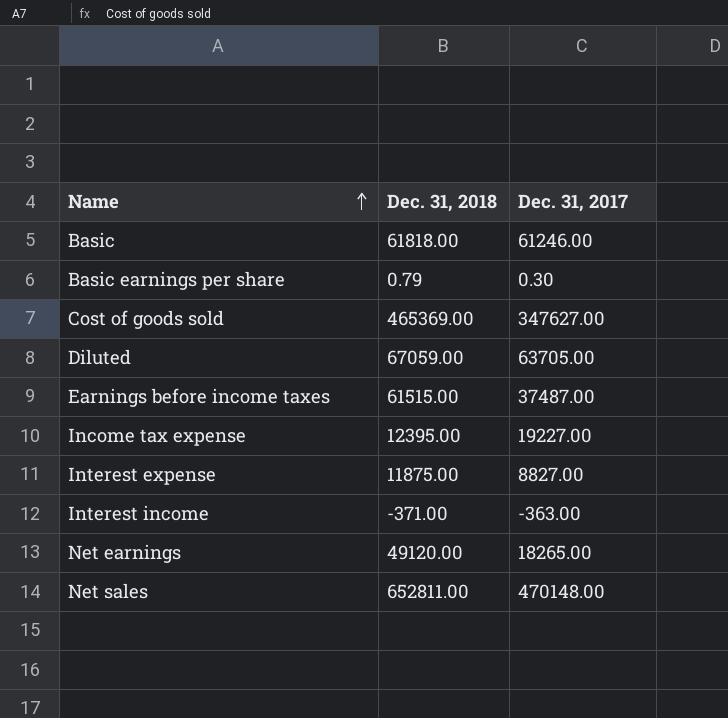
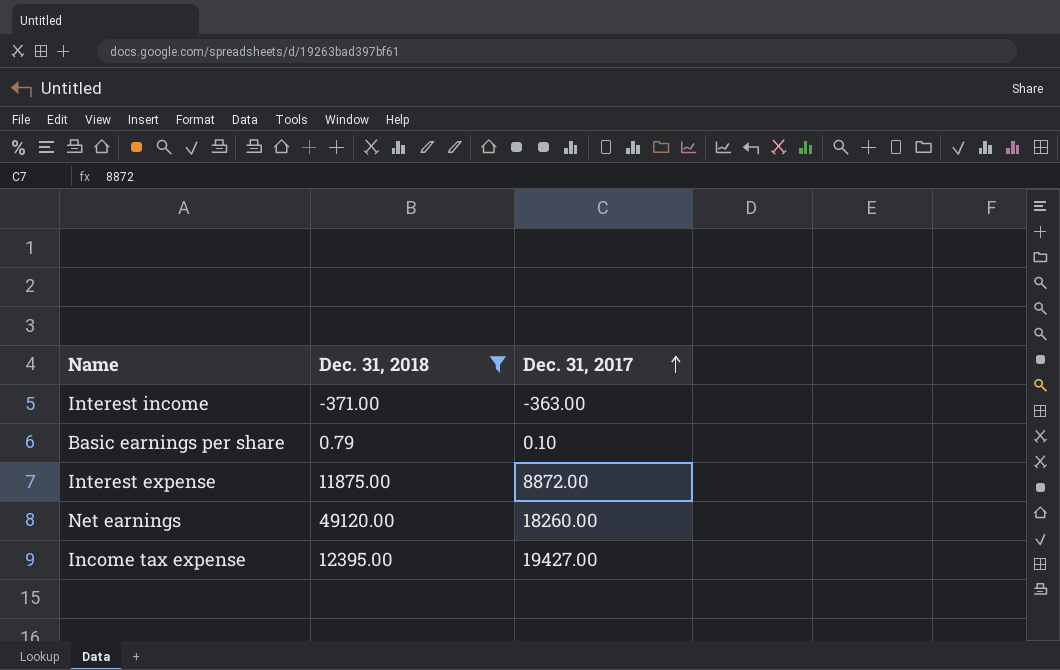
filter: none -> Dec. 31, 2018 <= 49120.00
row order: Name ascending -> Dec. 31, 2017 ascending
Basic earnings per share | Dec. 31, 2017: 0.30 -> 0.10
Interest expense | Dec. 31, 2017: 8827.00 -> 8872.00
Net earnings | Dec. 31, 2017: 18265.00 -> 18260.00
Income tax expense | Dec. 31, 2017: 19227.00 -> 19427.00

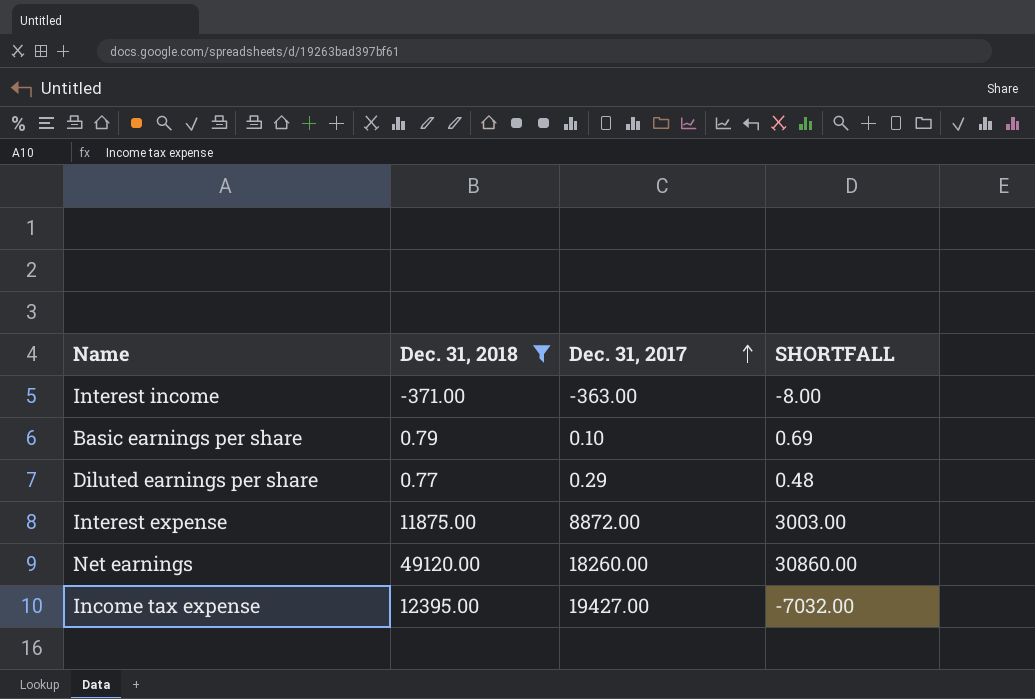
column SHORTFALL | formula: none -> [Dec. 31, 2018] - [Dec. 31, 2017]
row Diluted earnings per share: none -> 0.77 | 0.29 | 0.48

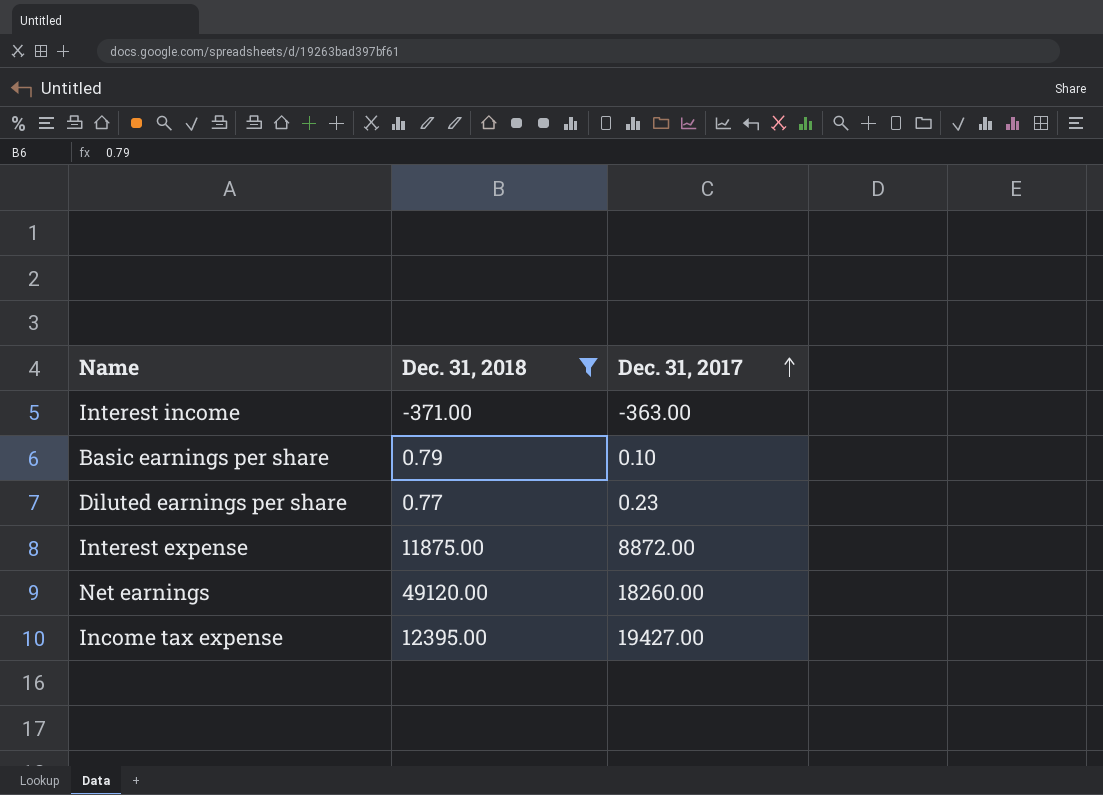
column SHORTFALL | formula: [Dec. 31, 2018] - [Dec. 31, 2017] -> none
Diluted earnings per share | Dec. 31, 2017: 0.29 -> 0.23

